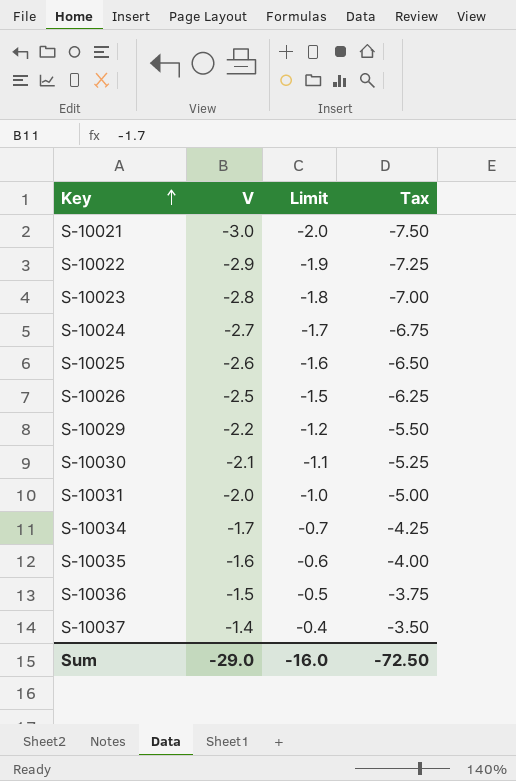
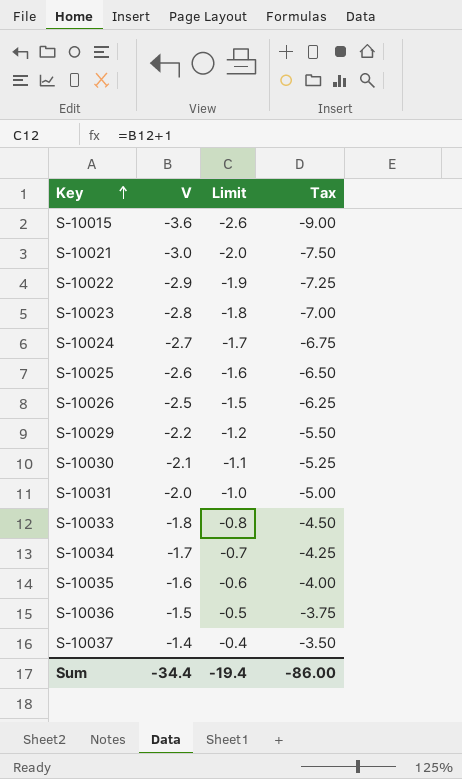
row S-10015: none -> -3.6 | -2.6 | -9.00
row S-10033: none -> -1.8 | -0.8 | -4.50
Sum | V: -29.0 -> -34.4
Sum | Limit: -16.0 -> -19.4
Sum | Tax: -72.50 -> -86.00

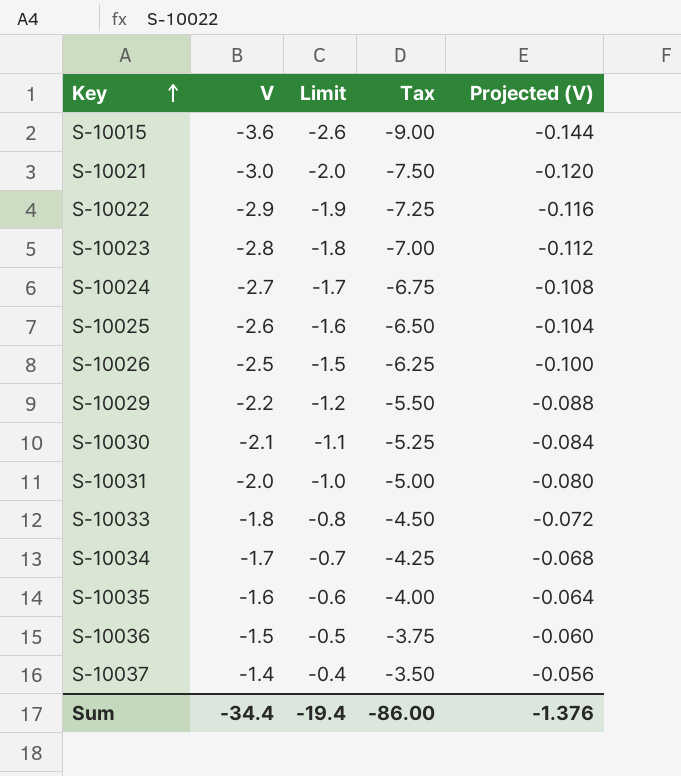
column Projected (V) | formula: none -> [V] * 0.04

